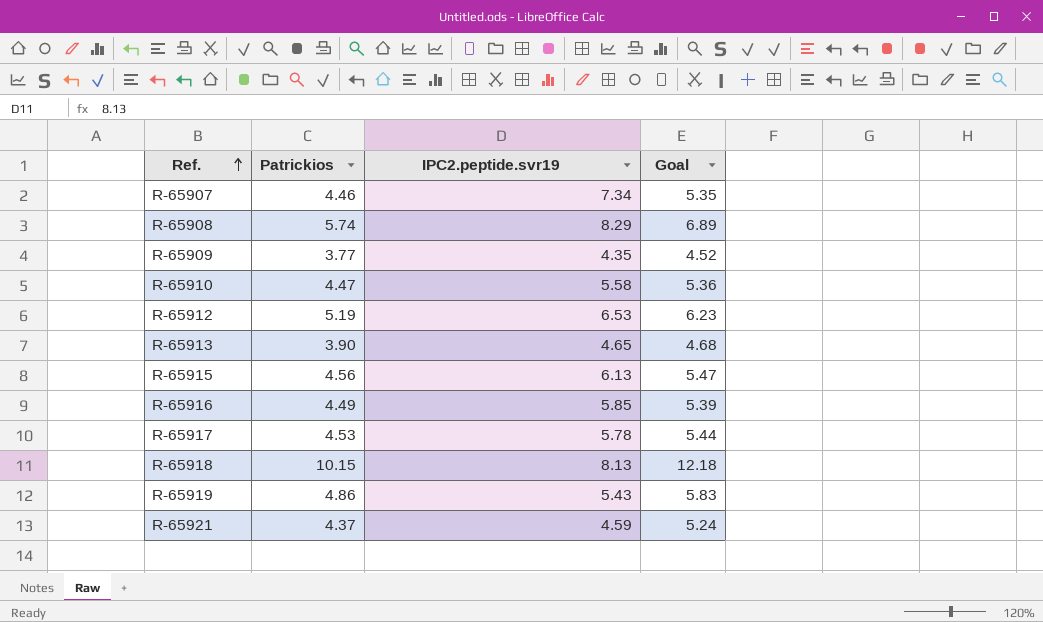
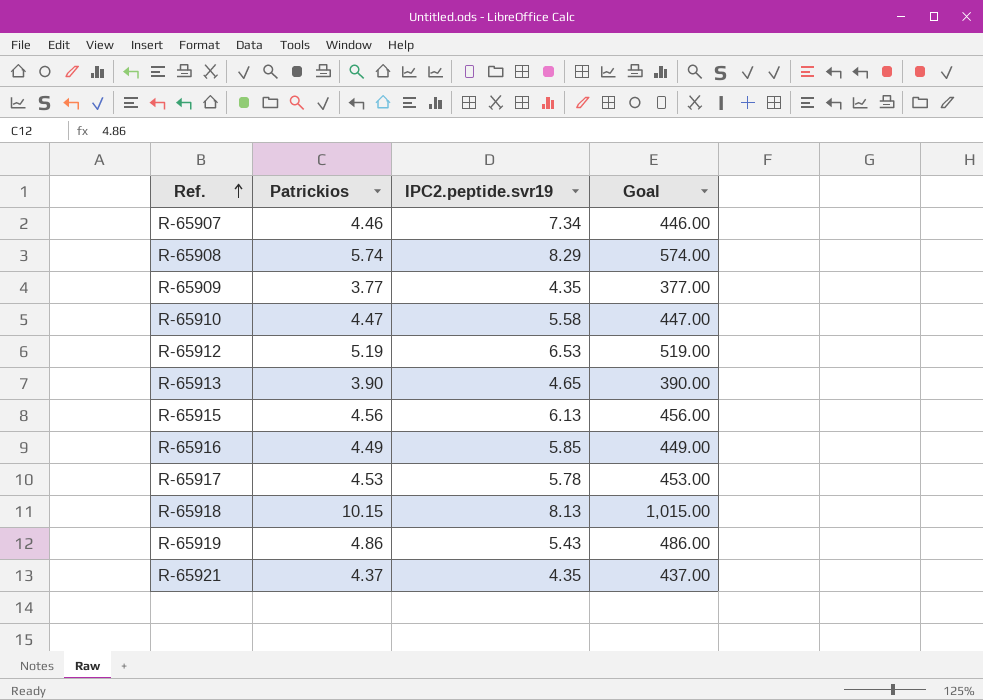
column Goal | formula: [Patrickios] * 1.2 -> [Patrickios] * 100
R-65921 | IPC2.peptide.svr19: 4.59 -> 4.35

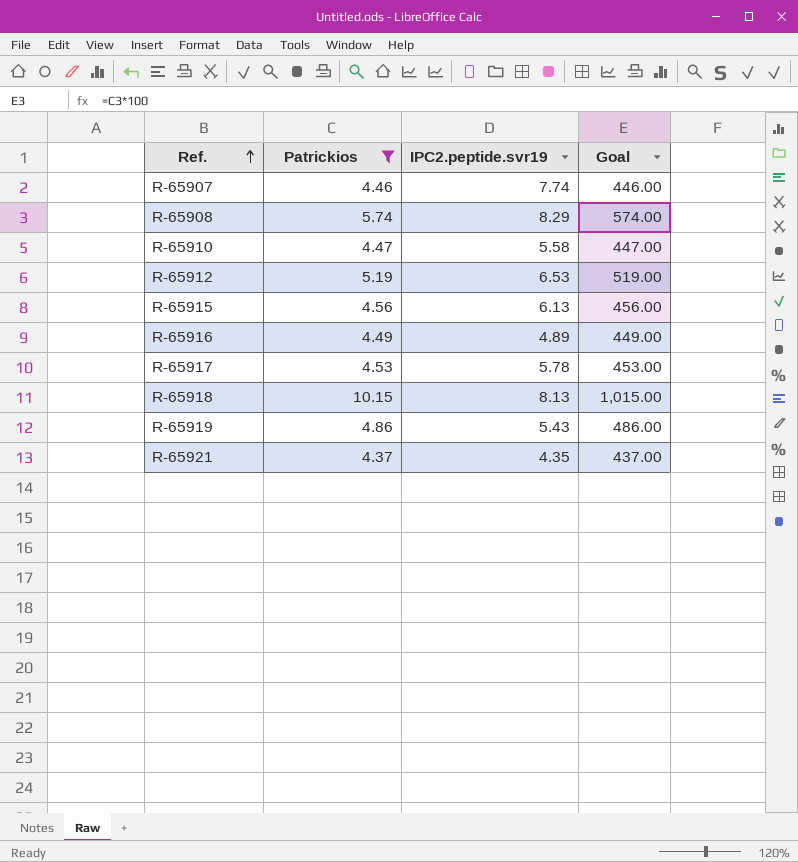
filter: none -> Patrickios >= 4.37
R-65907 | IPC2.peptide.svr19: 7.34 -> 7.74
R-65916 | IPC2.peptide.svr19: 5.85 -> 4.89

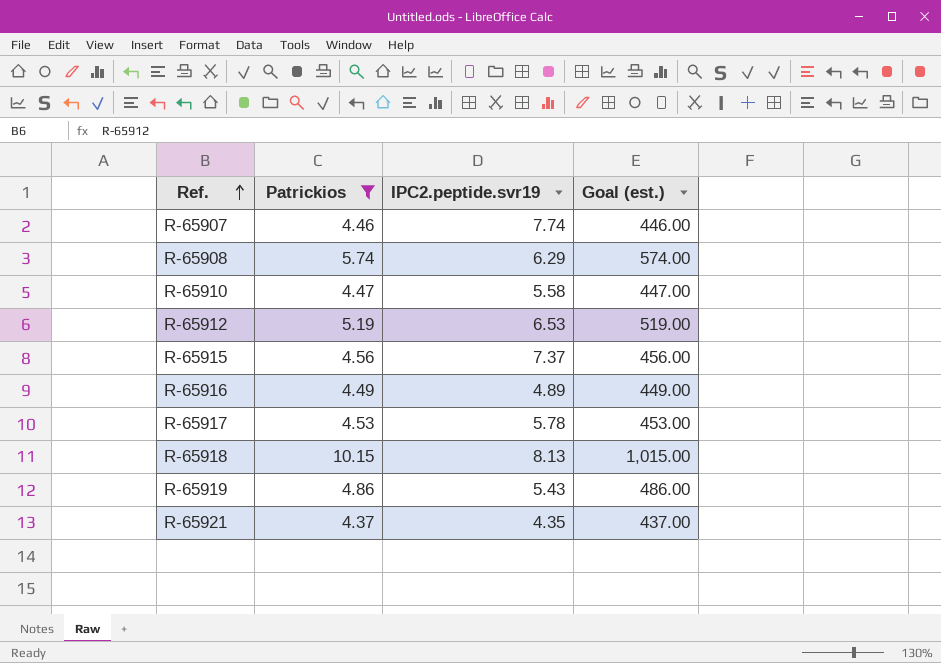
column name: Goal -> Goal (est.)
R-65908 | IPC2.peptide.svr19: 8.29 -> 6.29
R-65915 | IPC2.peptide.svr19: 6.13 -> 7.37

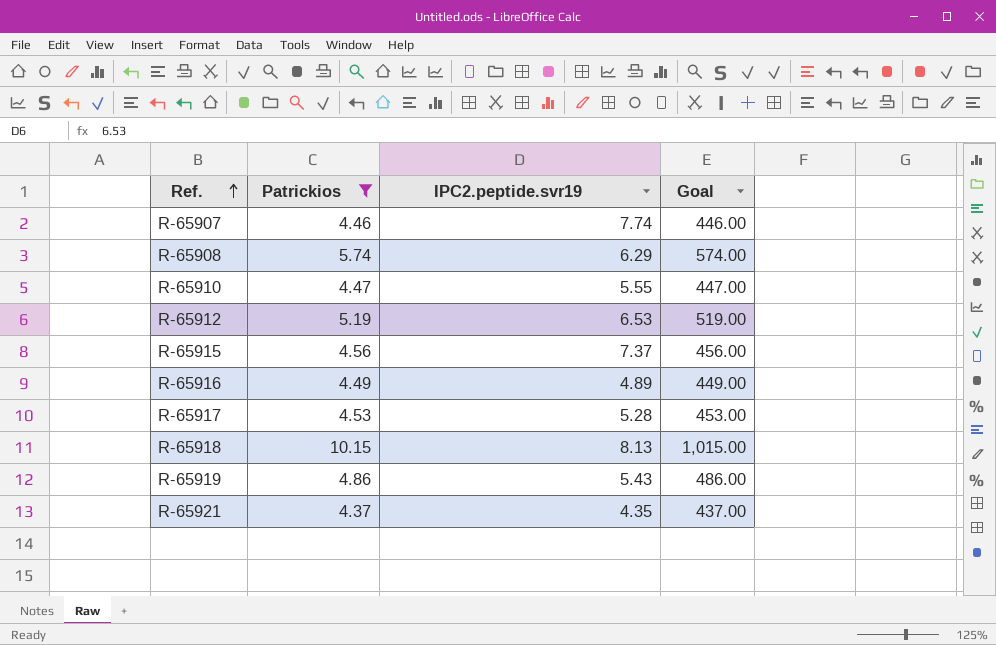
column name: Goal (est.) -> Goal
R-65910 | IPC2.peptide.svr19: 5.58 -> 5.55
R-65917 | IPC2.peptide.svr19: 5.78 -> 5.28

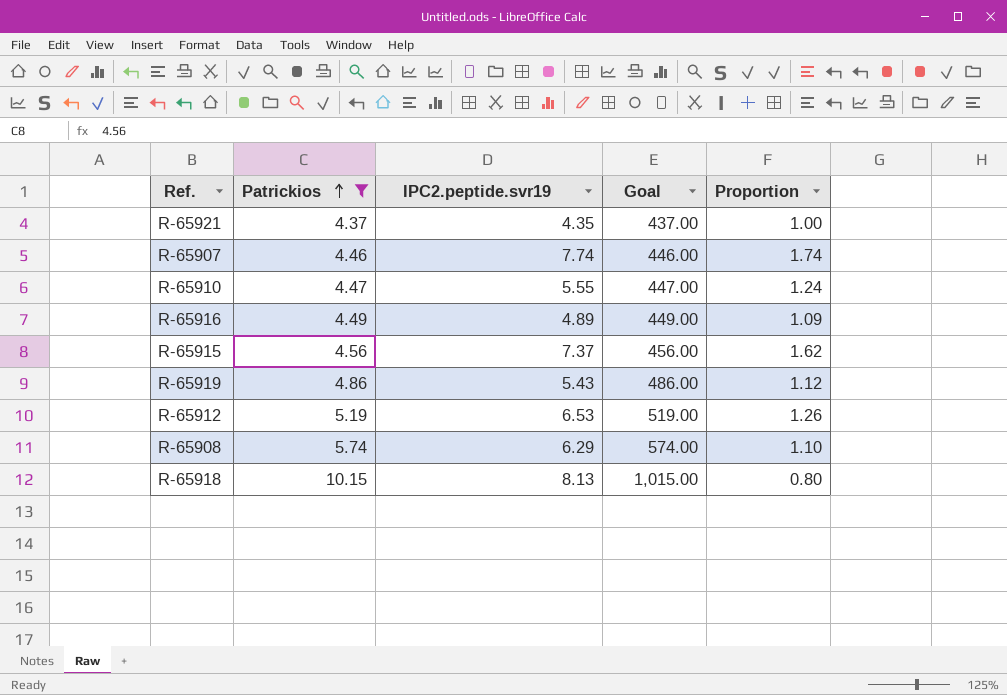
row order: Ref. ascending -> Patrickios ascending
column Proportion | formula: none -> [IPC2.peptide.svr19] / [Patrickios]
row R-65917: 4.53 | 5.28 | 453.00 -> none

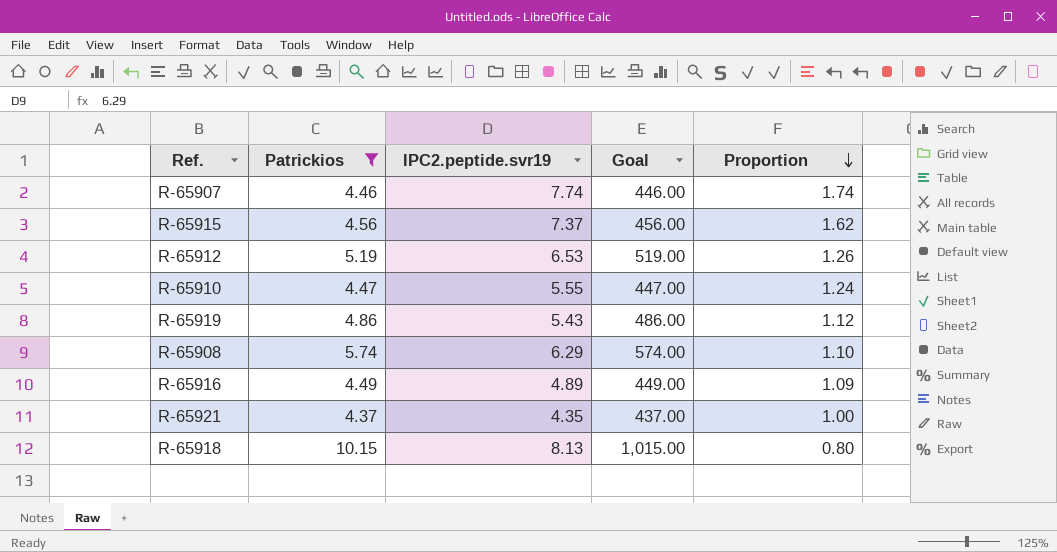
row order: Patrickios ascending -> Proportion descending

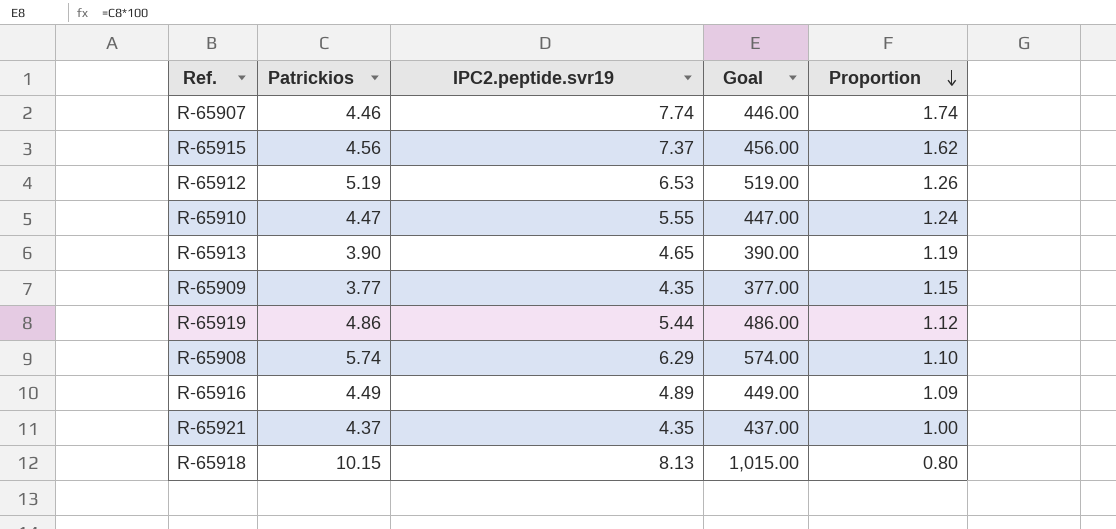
filter: Patrickios >= 4.37 -> none
R-65919 | IPC2.peptide.svr19: 5.43 -> 5.44

